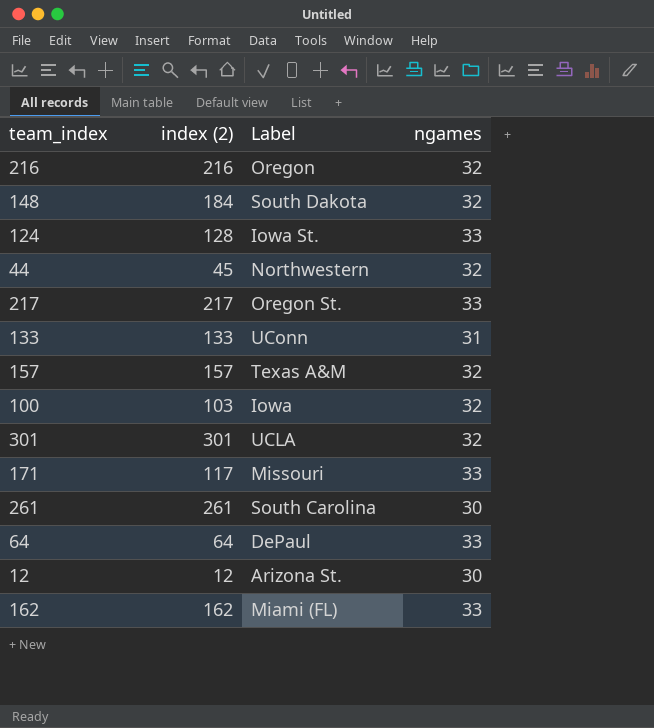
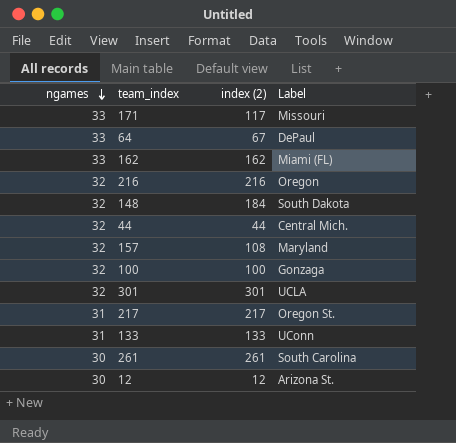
row order: none -> ngames descending
column ngames | position: 4 -> 1
row 124: 128 | Iowa St. | 33 -> none
64 | index (2): 64 -> 67
44 | index (2): 45 -> 44
44 | Label: Northwestern -> Central Mich.
157 | index (2): 157 -> 108
157 | Label: Texas A&M -> Maryland
100 | index (2): 103 -> 100
100 | Label: Iowa -> Gonzaga
217 | ngames: 33 -> 31

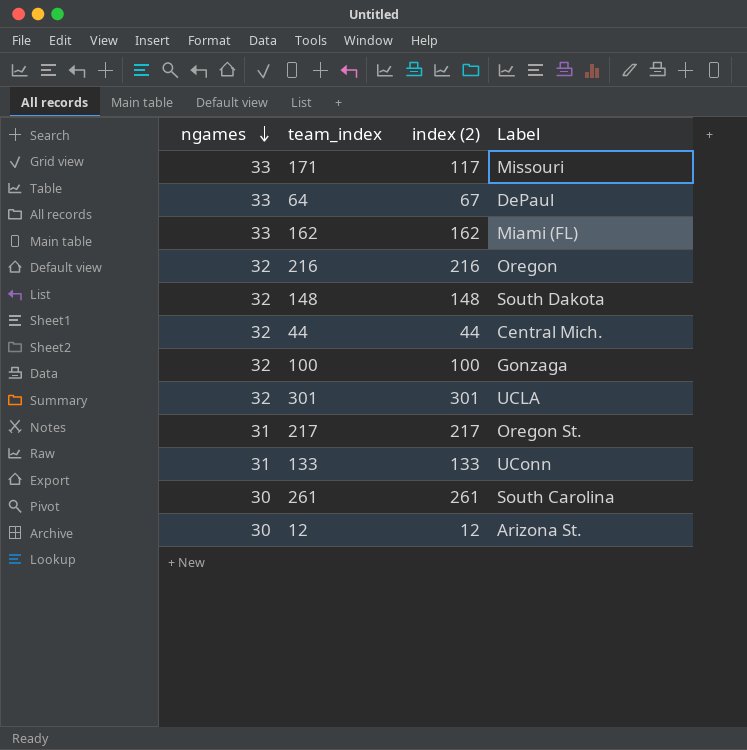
row 157: 32 | 108 | Maryland -> none
148 | index (2): 184 -> 148

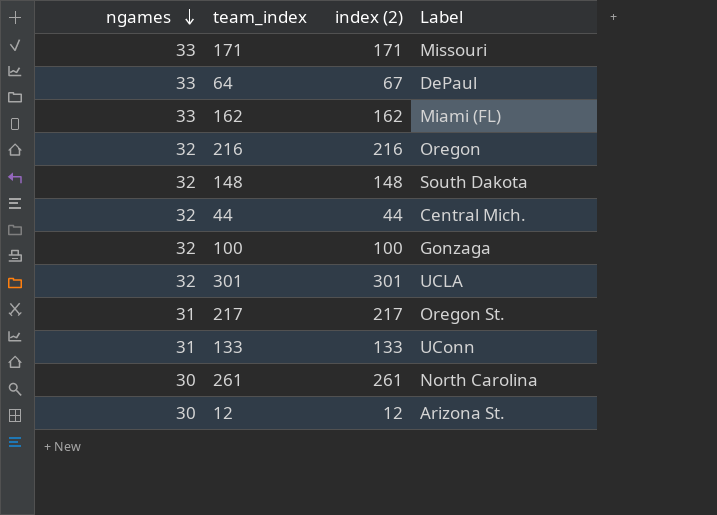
171 | index (2): 117 -> 171
261 | Label: South Carolina -> North Carolina

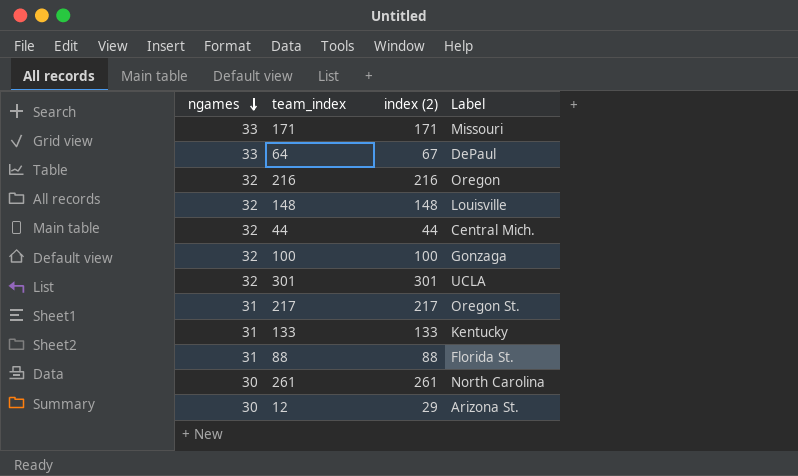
row 162: 33 | 162 | Miami (FL) -> none
148 | Label: South Dakota -> Louisville
133 | Label: UConn -> Kentucky
row 88: none -> 31 | 88 | Florida St.
12 | index (2): 12 -> 29

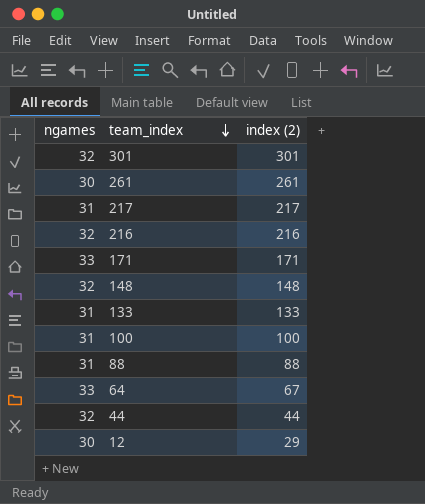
row order: ngames descending -> team_index descending
column Label | position: 4 -> none
100 | ngames: 32 -> 31

